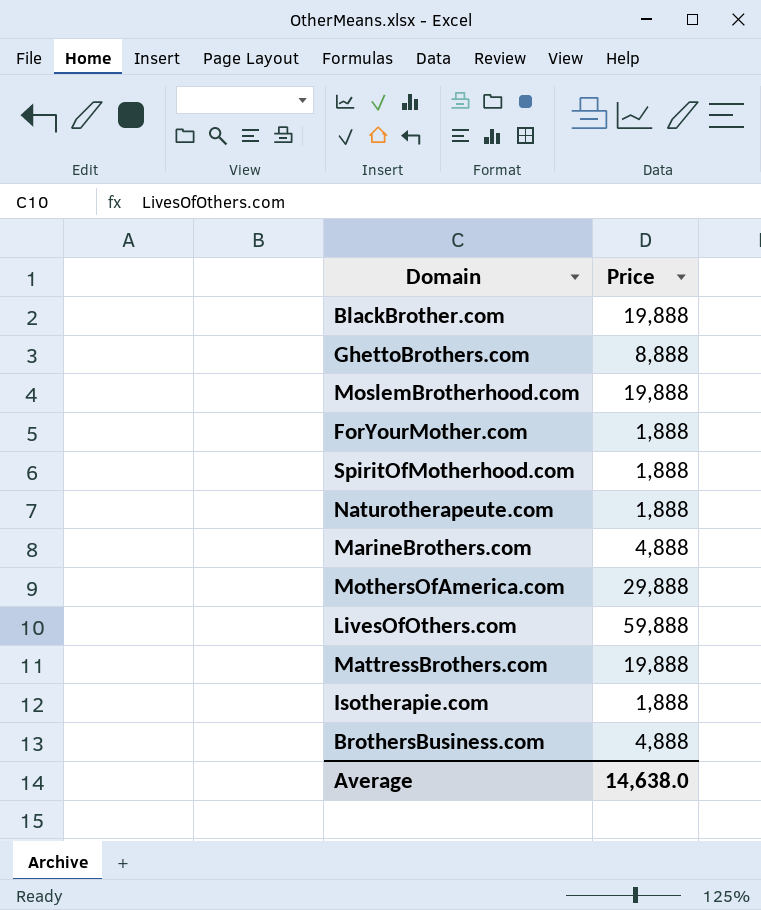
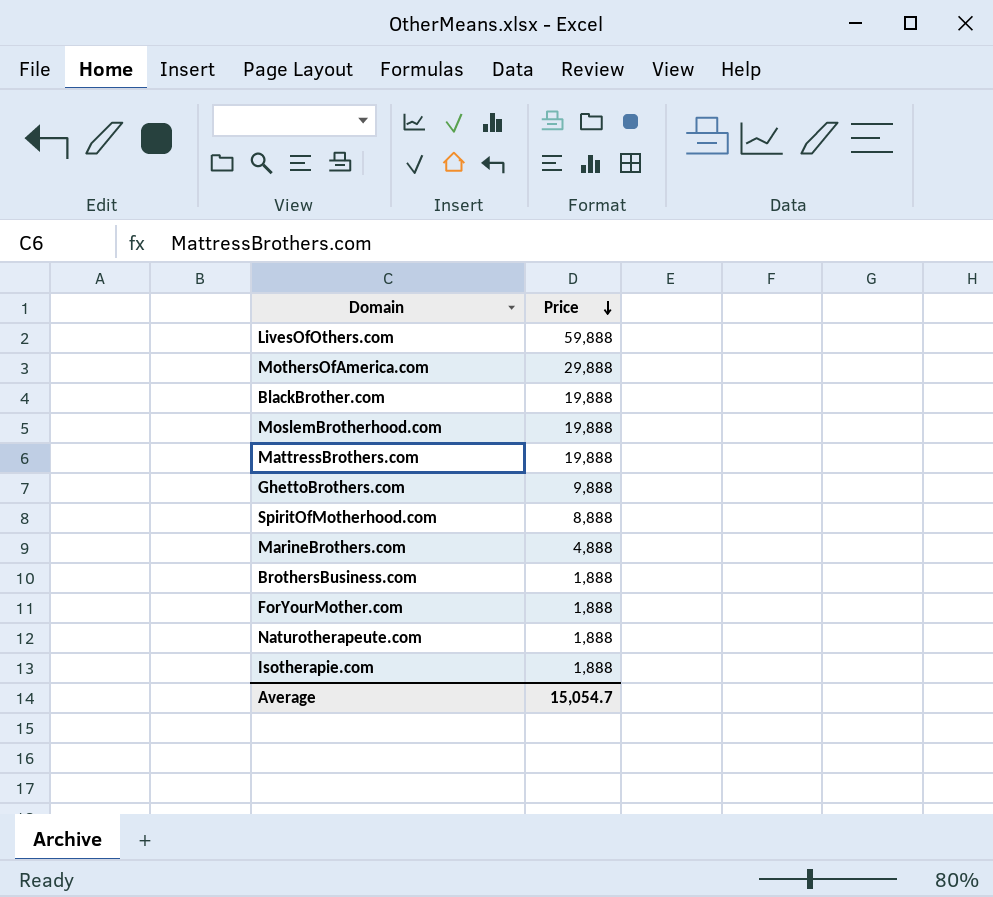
row order: none -> Price descending
GhettoBrothers.com | Price: 8,888 -> 9,888
SpiritOfMotherhood.com | Price: 1,888 -> 8,888
BrothersBusiness.com | Price: 4,888 -> 1,888
Average | Price: 14,638.0 -> 15,054.7

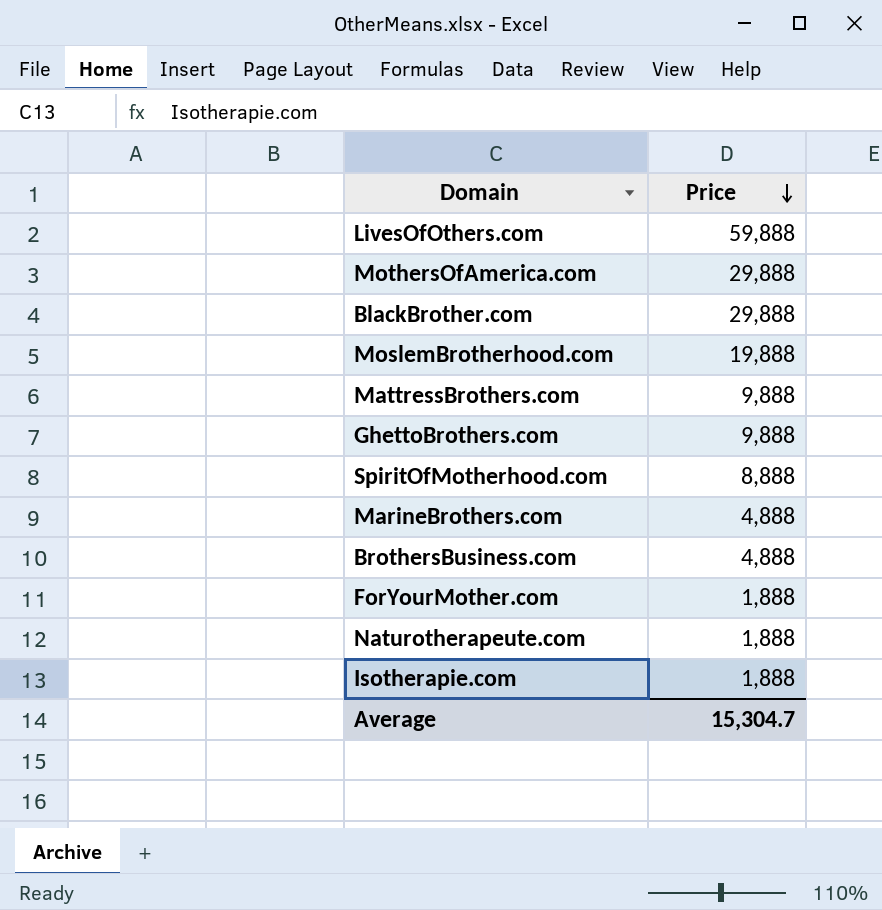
BlackBrother.com | Price: 19,888 -> 29,888
MattressBrothers.com | Price: 19,888 -> 9,888
BrothersBusiness.com | Price: 1,888 -> 4,888
Average | Price: 15,054.7 -> 15,304.7

